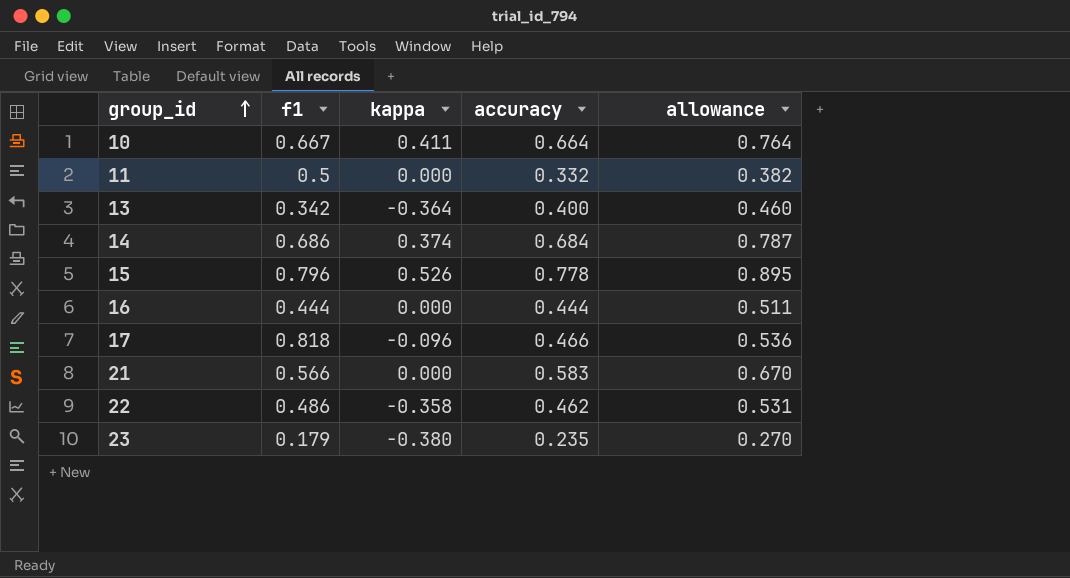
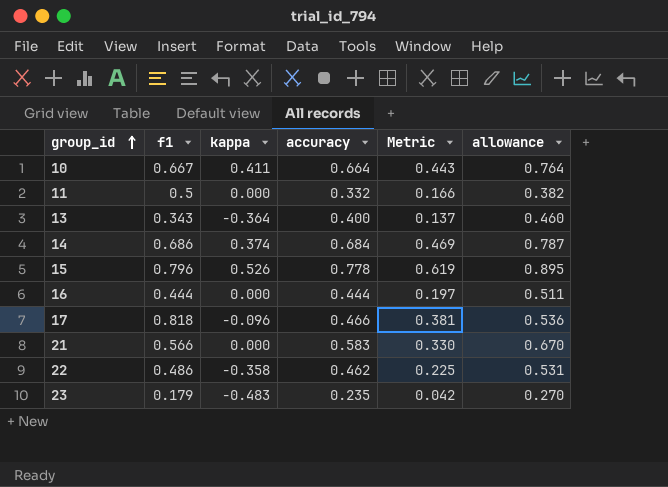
column Metric | formula: none -> [f1] * [accuracy]
13 | f1: 0.342 -> 0.343
23 | kappa: -0.380 -> -0.483

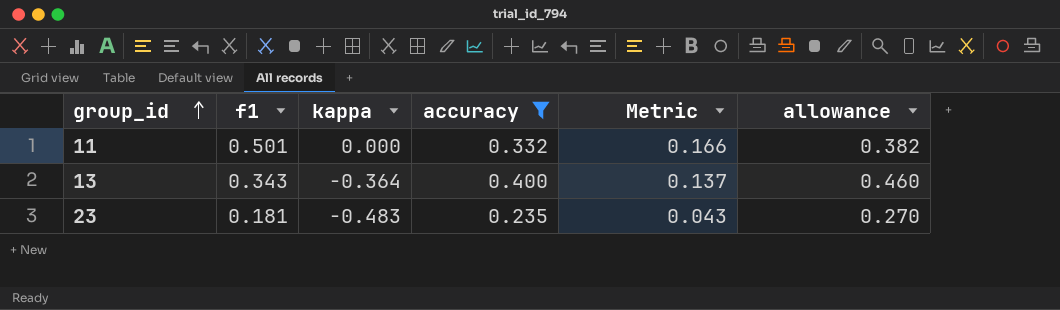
filter: none -> accuracy <= 0.400
11 | f1: 0.5 -> 0.501
23 | f1: 0.179 -> 0.181
23 | Metric: 0.042 -> 0.043

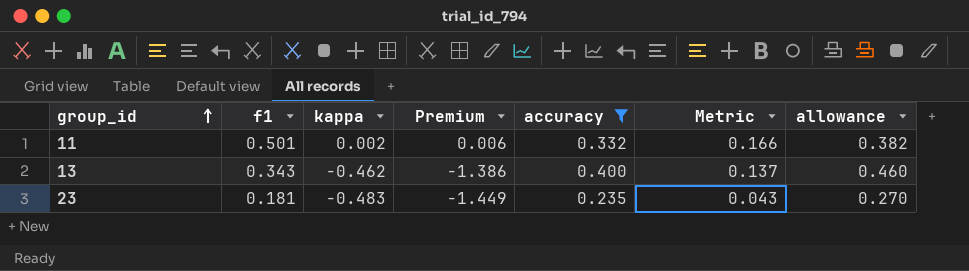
column Premium | formula: none -> [kappa] * 3
11 | kappa: 0.000 -> 0.002
13 | kappa: -0.364 -> -0.462

